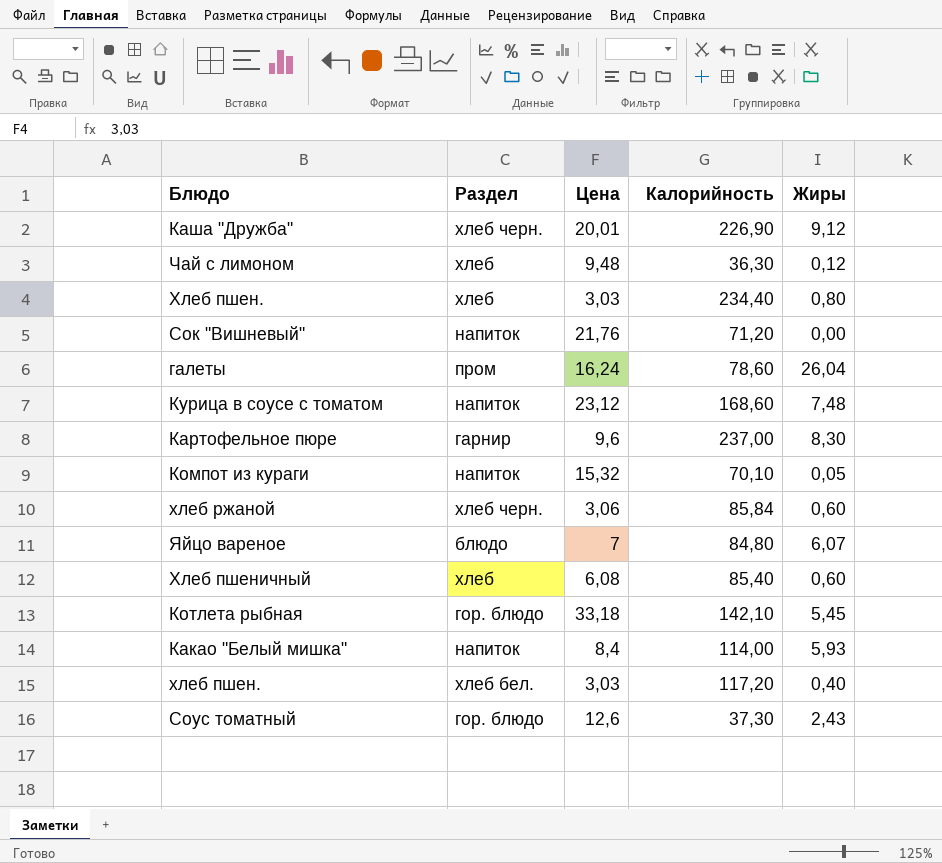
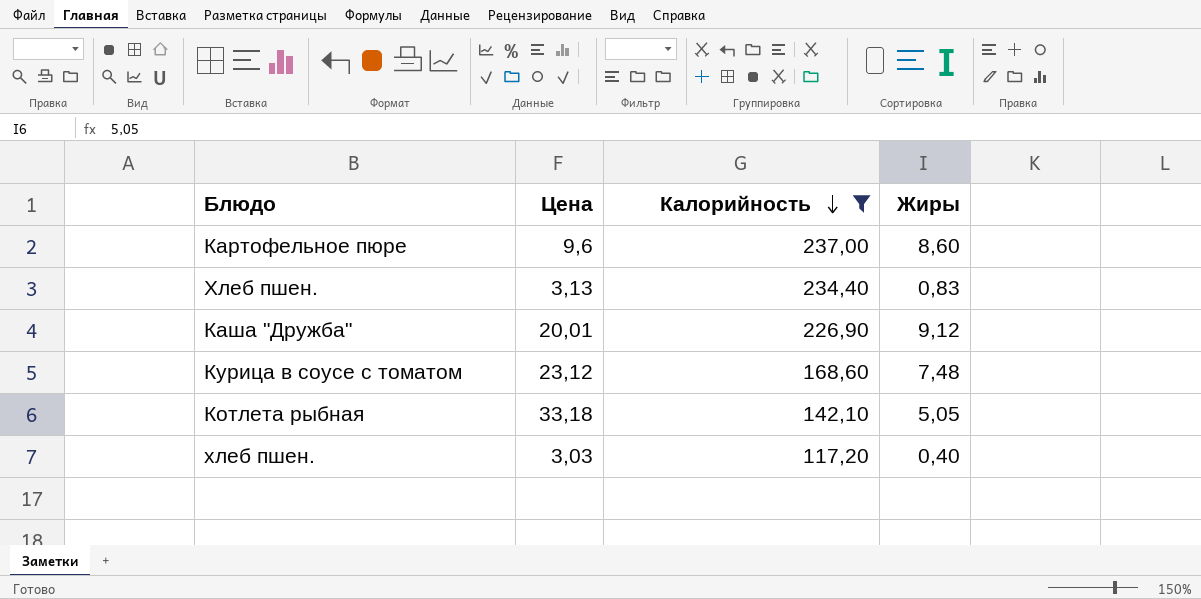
filter: none -> Калорийность >= 117,20
row order: none -> Калорийность descending
column Раздел | position: 2 -> none
Картофельное пюре | Жиры: 8,30 -> 8,60
Хлеб пшен. | Цена: 3,03 -> 3,13
Хлеб пшен. | Жиры: 0,80 -> 0,83
Котлета рыбная | Жиры: 5,45 -> 5,05

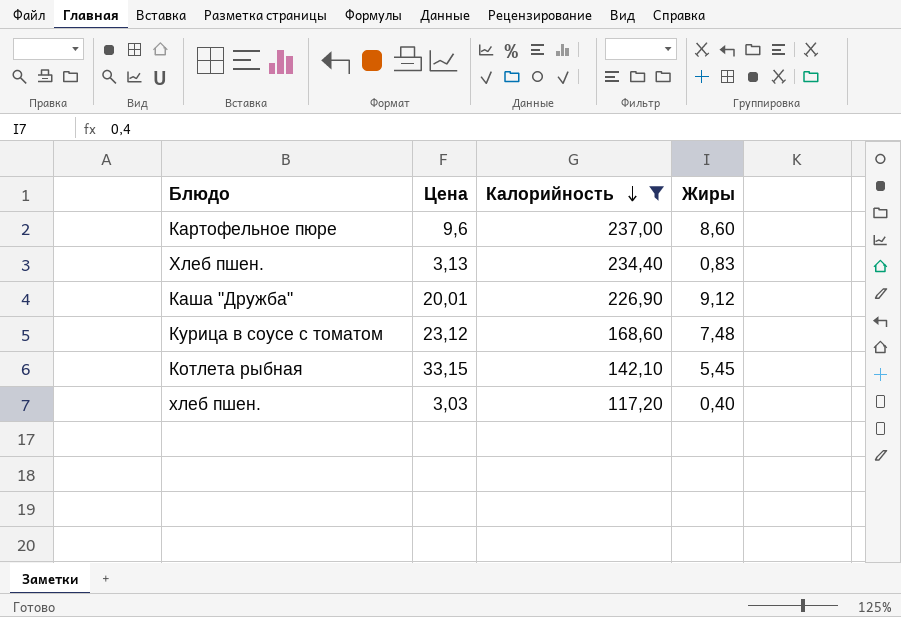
Котлета рыбная | Цена: 33,18 -> 33,15
Котлета рыбная | Жиры: 5,05 -> 5,45

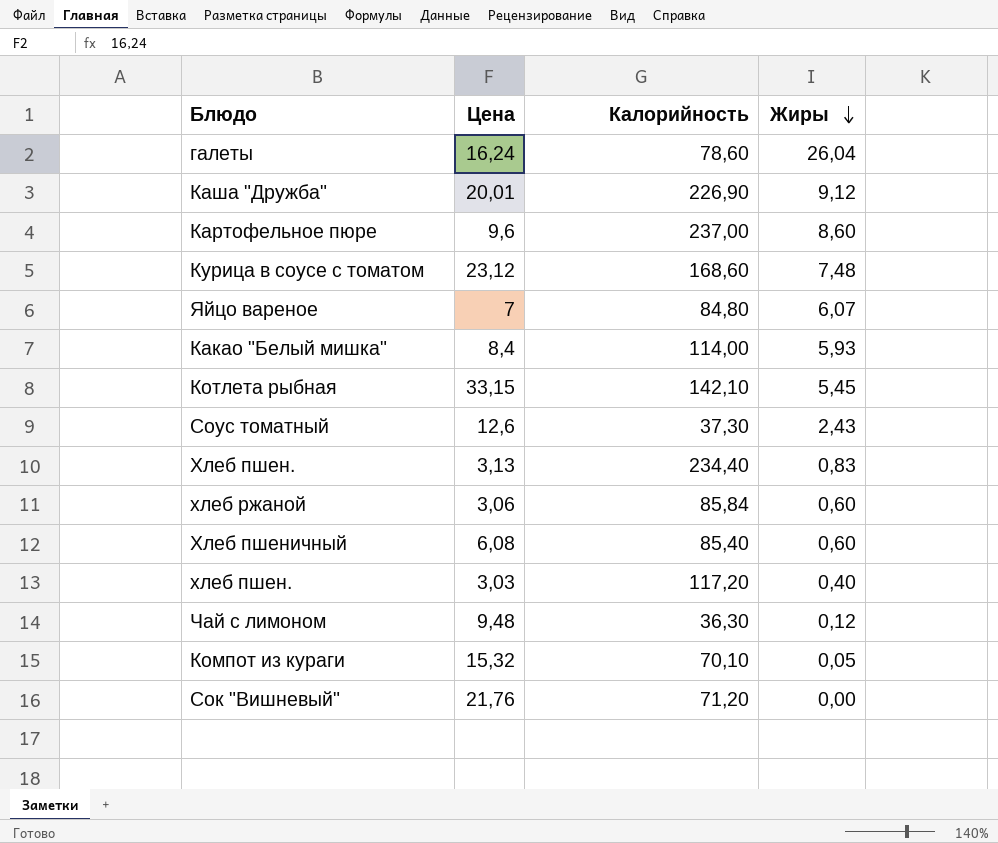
filter: Калорийность >= 117,20 -> none
row order: Калорийность descending -> Жиры descending

